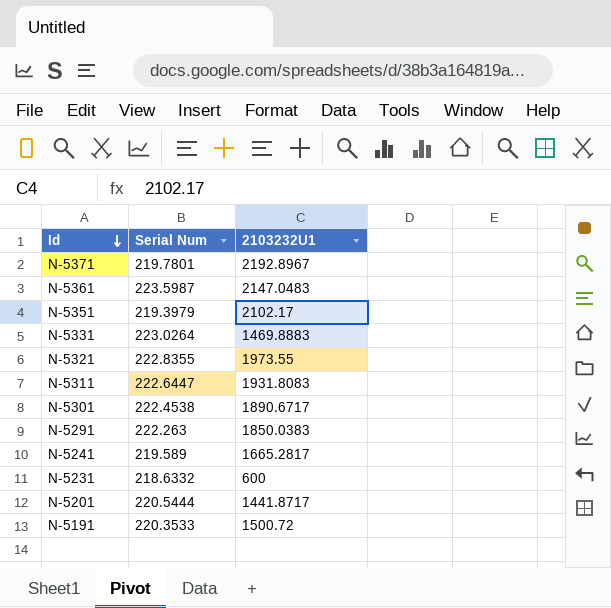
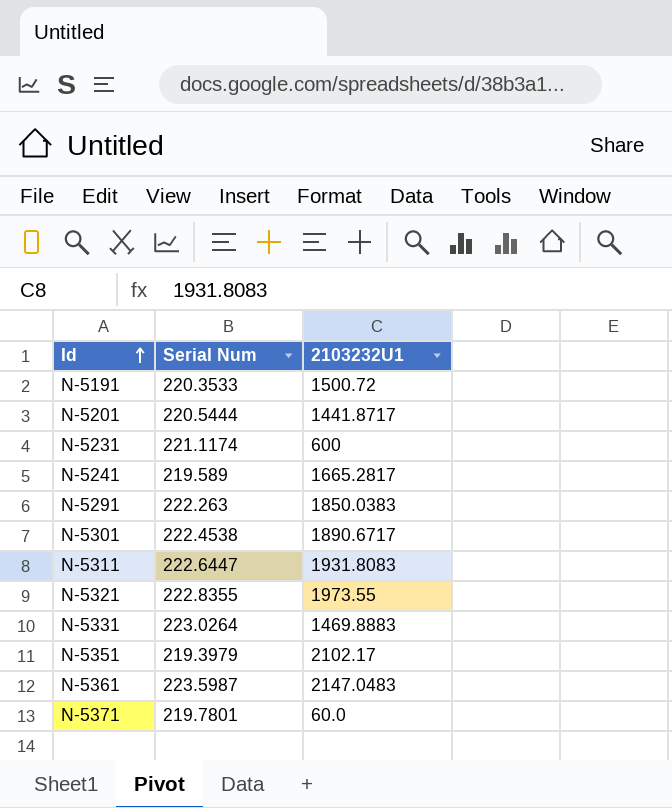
row order: Id descending -> Id ascending
N-5231 | Serial Num: 218.6332 -> 221.1174
N-5371 | 2103232U1: 2192.8967 -> 60.0

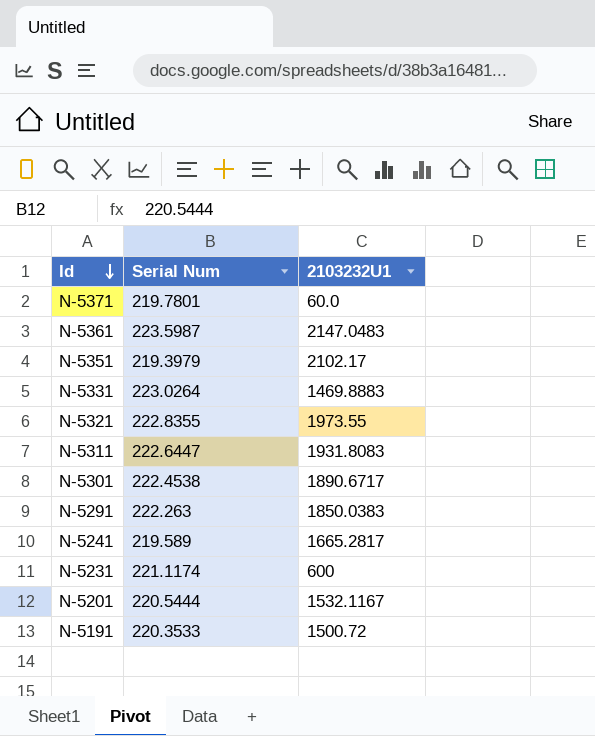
row order: Id ascending -> Id descending
N-5201 | 2103232U1: 1441.8717 -> 1532.1167

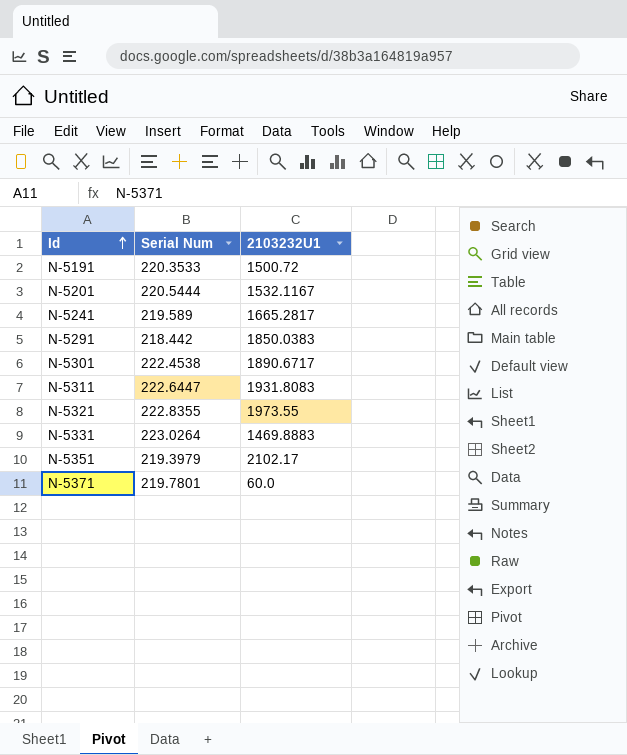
row order: Id descending -> Id ascending
row N-5361: 223.5987 | 2147.0483 -> none
row N-5231: 221.1174 | 600 -> none
N-5291 | Serial Num: 222.263 -> 218.442

